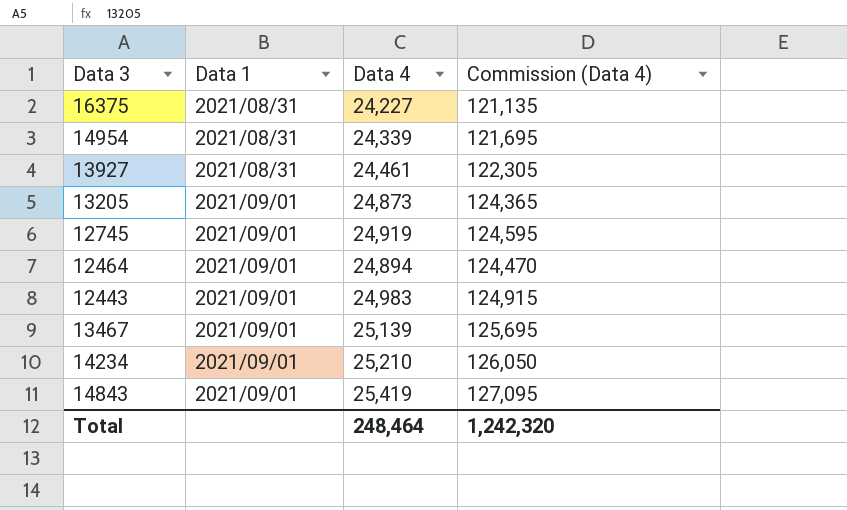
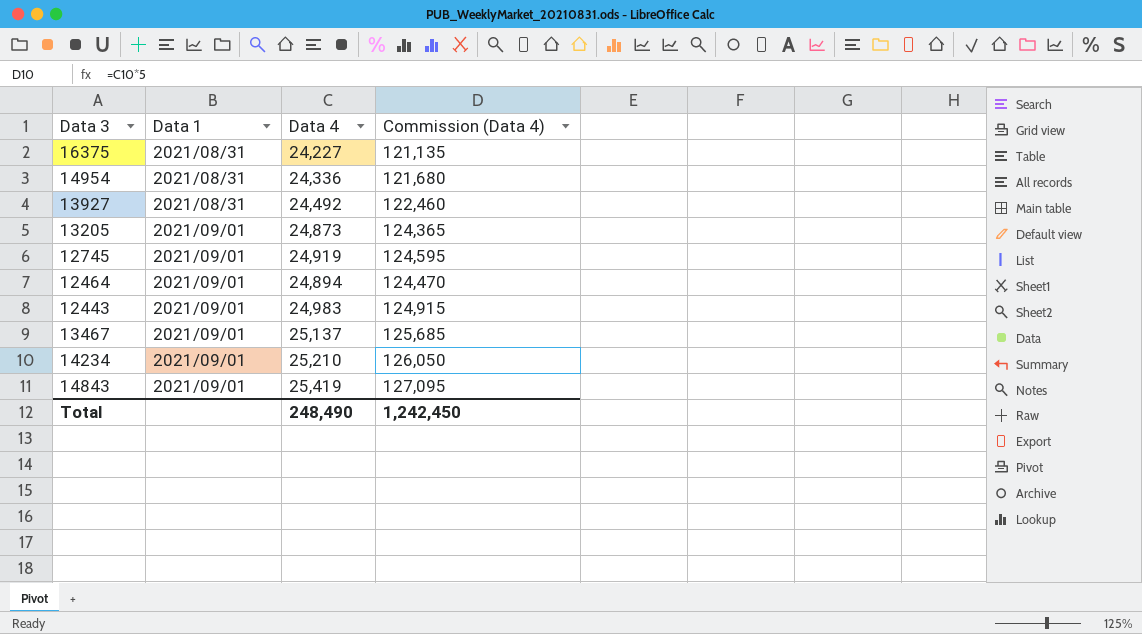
14954 | Data 4: 24,339 -> 24,336
14954 | Commission (Data 4): 121,695 -> 121,680
13927 | Data 4: 24,461 -> 24,492
13927 | Commission (Data 4): 122,305 -> 122,460
13467 | Data 4: 25,139 -> 25,137
13467 | Commission (Data 4): 125,695 -> 125,685
Total | Data 4: 248,464 -> 248,490
Total | Commission (Data 4): 1,242,320 -> 1,242,450

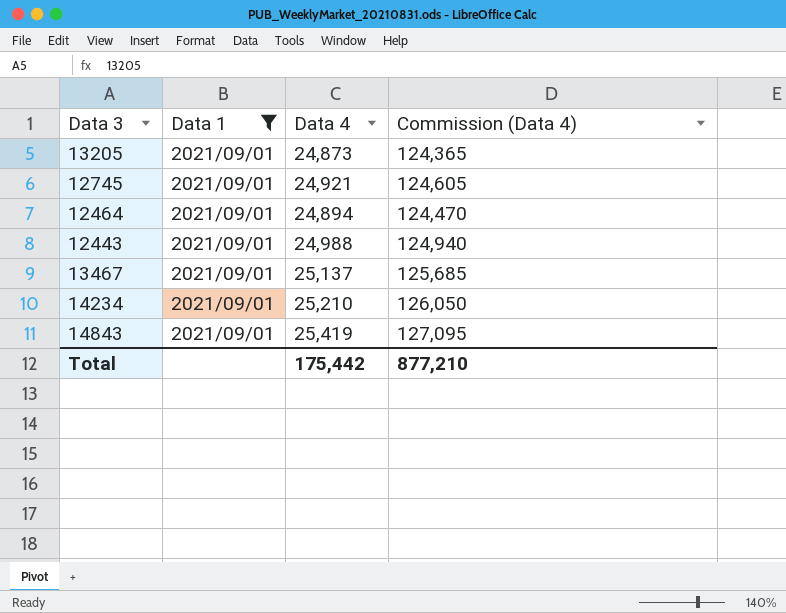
filter: none -> Data 1 = 2021/09/01
12745 | Data 4: 24,919 -> 24,921
12745 | Commission (Data 4): 124,595 -> 124,605
12443 | Data 4: 24,983 -> 24,988
12443 | Commission (Data 4): 124,915 -> 124,940
Total | Data 4: 248,490 -> 175,442
Total | Commission (Data 4): 1,242,450 -> 877,210

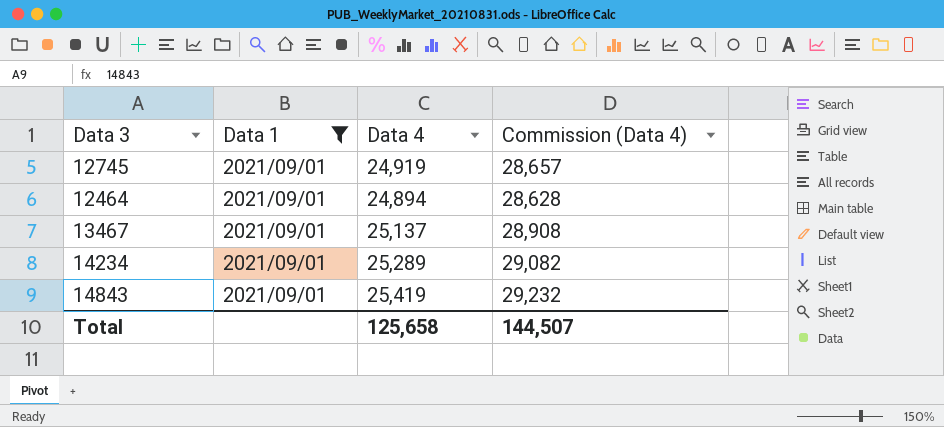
column Commission (Data 4) | formula: [Data 4] * 5 -> [Data 4] * 1.15
row 13205: 2021/09/01 | 24,873 | 124,365 -> none
row 12443: 2021/09/01 | 24,988 | 124,940 -> none
12745 | Data 4: 24,921 -> 24,919
14234 | Data 4: 25,210 -> 25,289
Total | Data 4: 175,442 -> 125,658
Total | Commission (Data 4): 877,210 -> 144,507

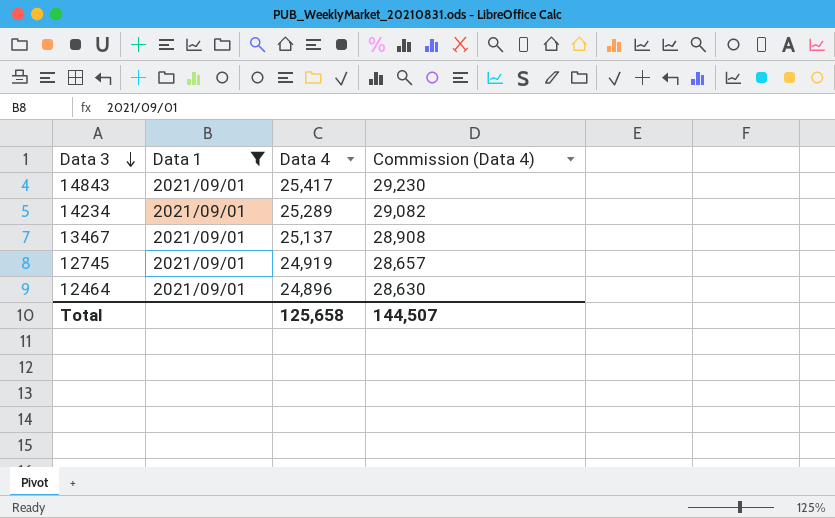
row order: none -> Data 3 descending
14843 | Data 4: 25,419 -> 25,417
14843 | Commission (Data 4): 29,232 -> 29,230
12464 | Data 4: 24,894 -> 24,896
12464 | Commission (Data 4): 28,628 -> 28,630

